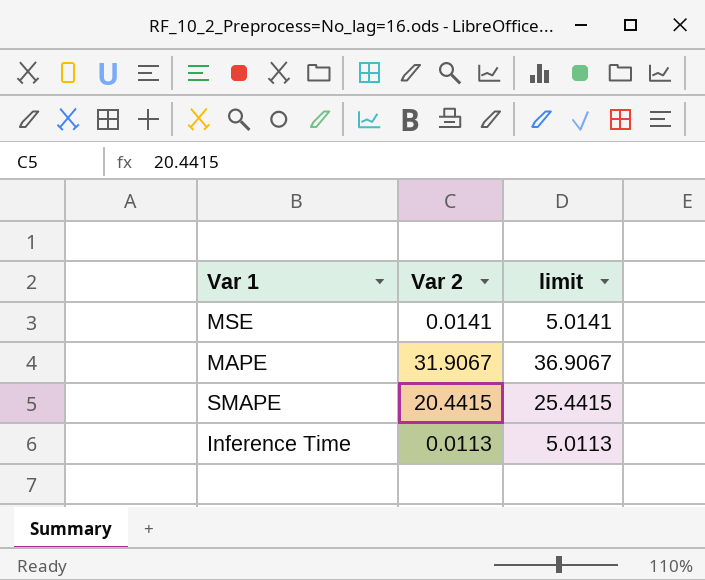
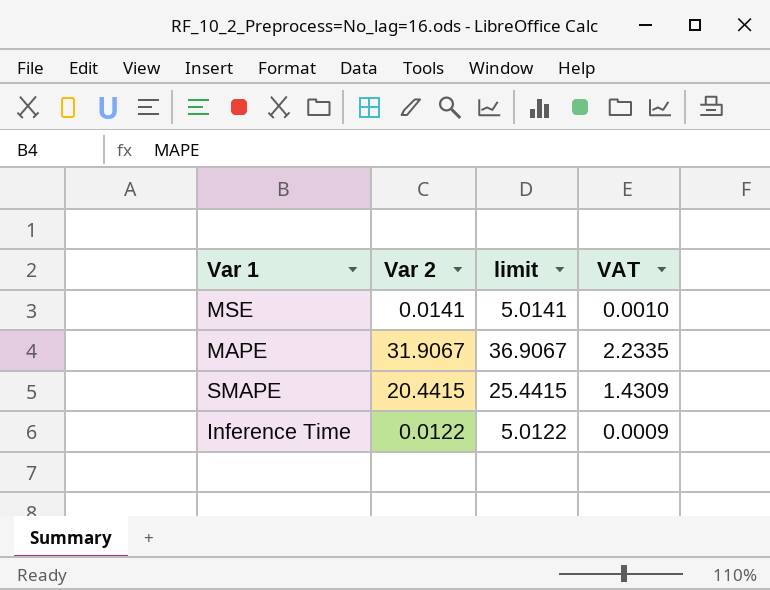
column VAT | formula: none -> [Var 2] * 0.07
Inference Time | Var 2: 0.0113 -> 0.0122
Inference Time | limit: 5.0113 -> 5.0122

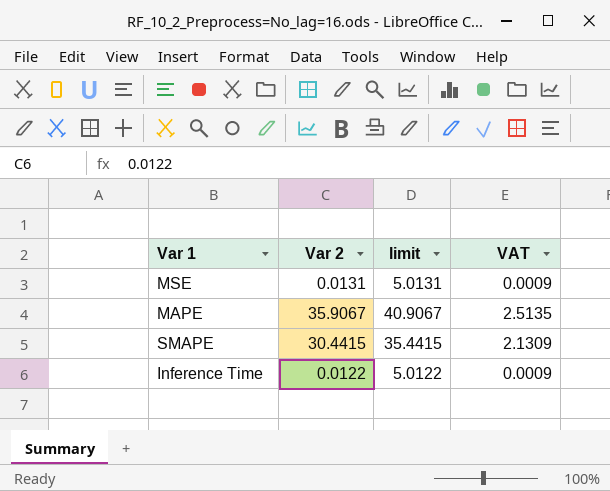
MSE | Var 2: 0.0141 -> 0.0131
MSE | limit: 5.0141 -> 5.0131
MSE | VAT: 0.0010 -> 0.0009
MAPE | Var 2: 31.9067 -> 35.9067
MAPE | limit: 36.9067 -> 40.9067
MAPE | VAT: 2.2335 -> 2.5135
SMAPE | Var 2: 20.4415 -> 30.4415
SMAPE | limit: 25.4415 -> 35.4415
SMAPE | VAT: 1.4309 -> 2.1309

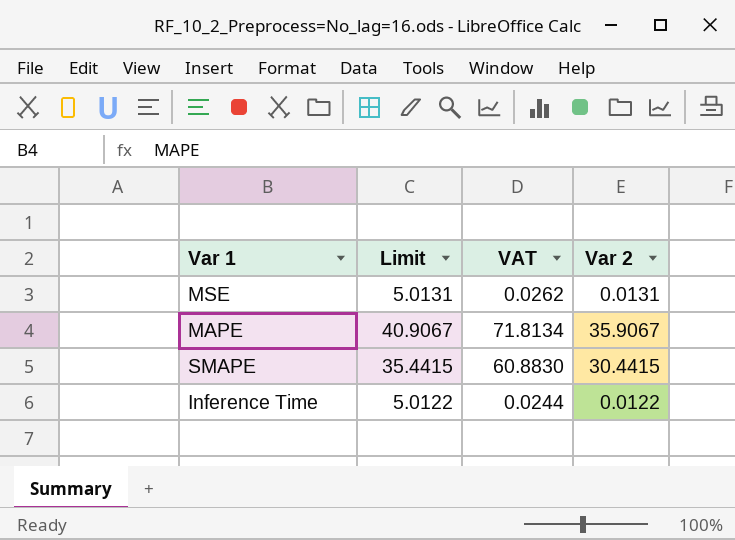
column name: limit -> Limit
column VAT | formula: [Var 2] * 0.07 -> [Var 2] * 2
column Var 2 | position: 2 -> 4

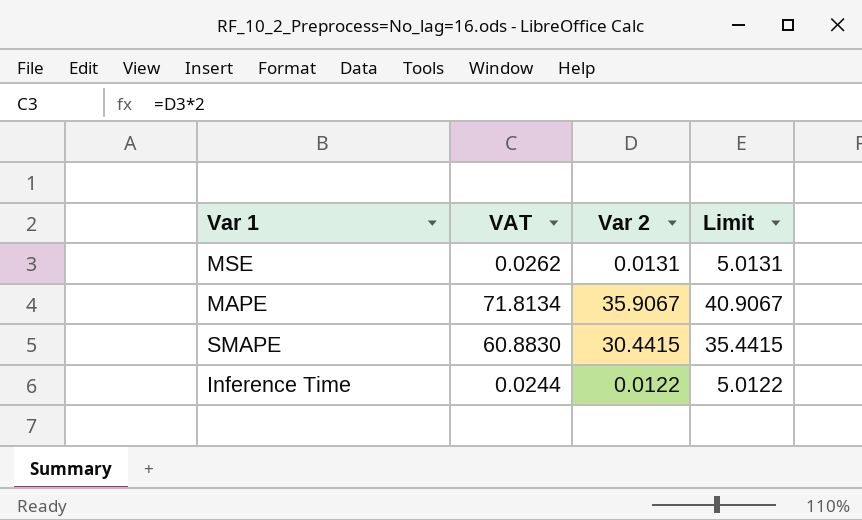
column Limit | position: 2 -> 4

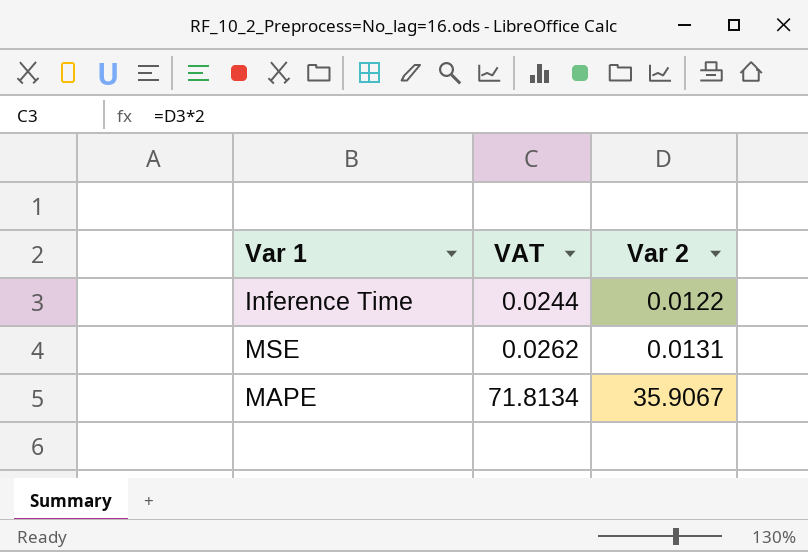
row order: none -> VAT ascending
column Limit | formula: [Var 2] + 5 -> none
row SMAPE: 60.8830 | 30.4415 | 35.4415 -> none

